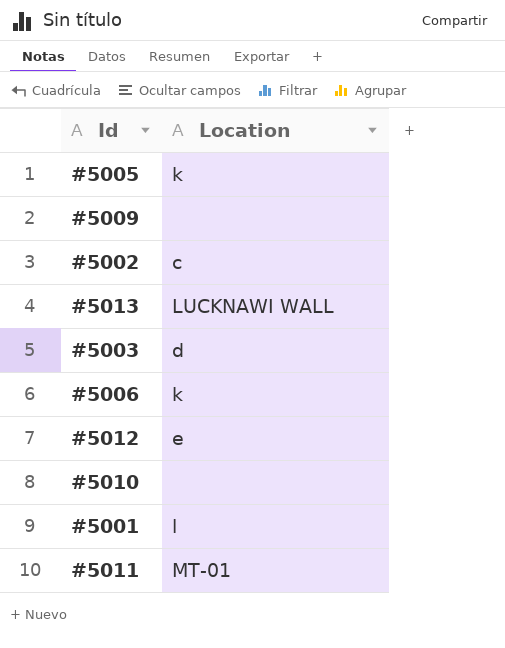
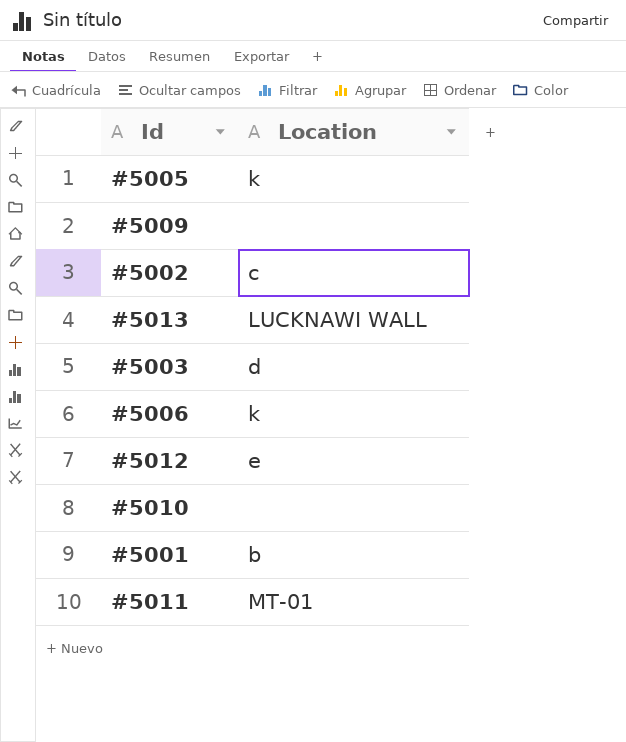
#5001 | Location: l -> b

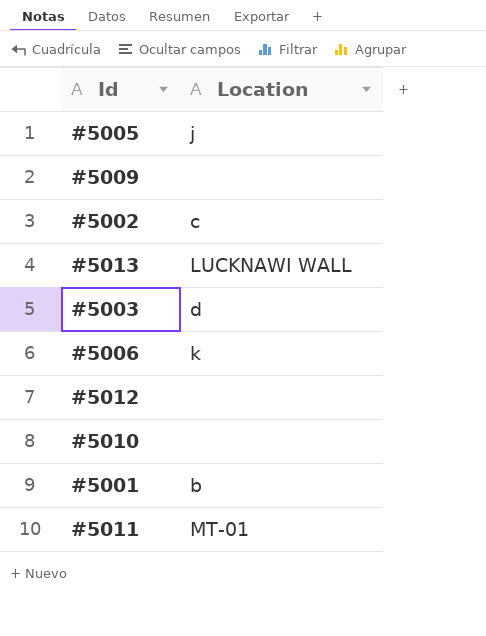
#5005 | Location: k -> j
#5012 | Location: e -> none

